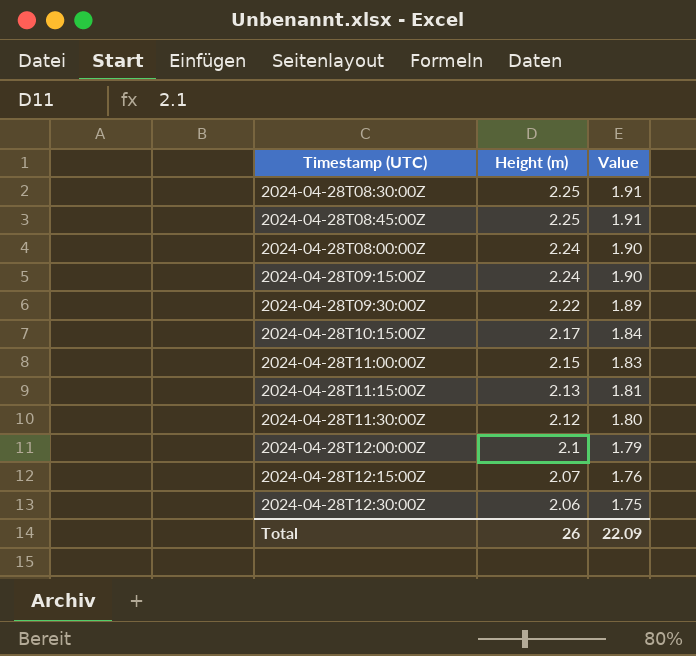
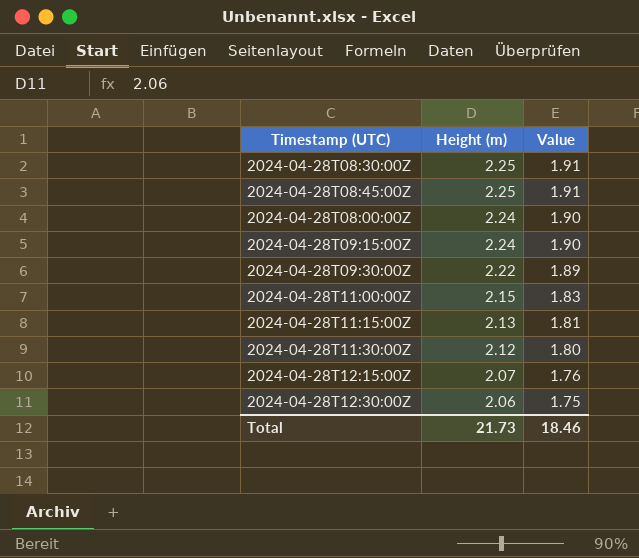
row 2024-04-28T10:15:00Z: 2.17 | 1.84 -> none
row 2024-04-28T12:00:00Z: 2.1 | 1.79 -> none
Total | Height (m): 26 -> 21.73
Total | Value: 22.09 -> 18.46

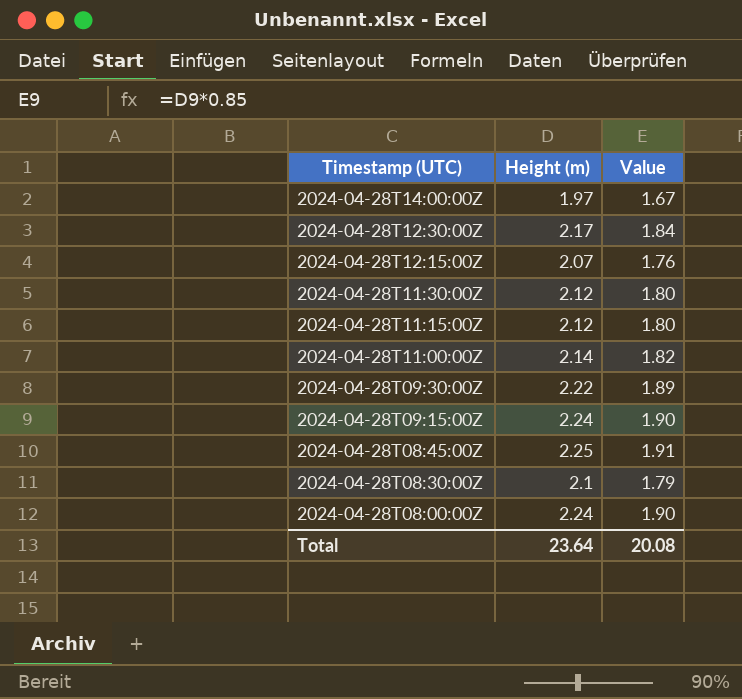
row order: Height (m) descending -> Timestamp (UTC) descending
row 2024-04-28T14:00:00Z: none -> 1.97 | 1.67
2024-04-28T12:30:00Z | Height (m): 2.06 -> 2.17
2024-04-28T12:30:00Z | Value: 1.75 -> 1.84
2024-04-28T11:15:00Z | Height (m): 2.13 -> 2.12
2024-04-28T11:15:00Z | Value: 1.81 -> 1.80
2024-04-28T11:00:00Z | Height (m): 2.15 -> 2.14
2024-04-28T11:00:00Z | Value: 1.83 -> 1.82
2024-04-28T08:30:00Z | Height (m): 2.25 -> 2.1
2024-04-28T08:30:00Z | Value: 1.91 -> 1.79
Total | Height (m): 21.73 -> 23.64
Total | Value: 18.46 -> 20.08

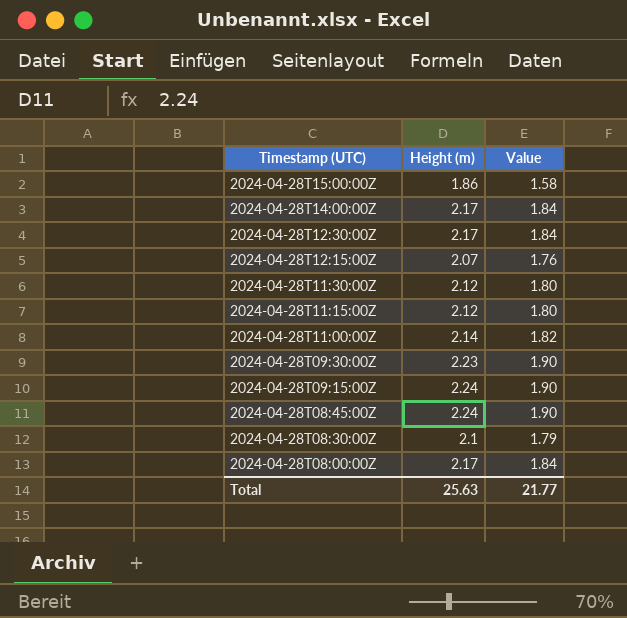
row 2024-04-28T15:00:00Z: none -> 1.86 | 1.58
2024-04-28T14:00:00Z | Height (m): 1.97 -> 2.17
2024-04-28T14:00:00Z | Value: 1.67 -> 1.84
2024-04-28T09:30:00Z | Height (m): 2.22 -> 2.23
2024-04-28T09:30:00Z | Value: 1.89 -> 1.90
2024-04-28T08:45:00Z | Height (m): 2.25 -> 2.24
2024-04-28T08:45:00Z | Value: 1.91 -> 1.90
2024-04-28T08:00:00Z | Height (m): 2.24 -> 2.17
2024-04-28T08:00:00Z | Value: 1.90 -> 1.84
Total | Height (m): 23.64 -> 25.63
Total | Value: 20.08 -> 21.77

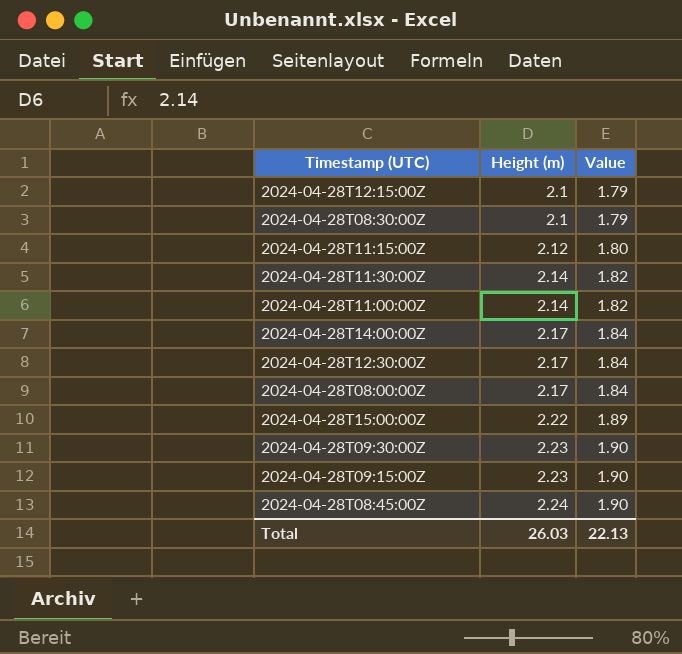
row order: Timestamp (UTC) descending -> Height (m) ascending
2024-04-28T12:15:00Z | Height (m): 2.07 -> 2.1
2024-04-28T12:15:00Z | Value: 1.76 -> 1.79
2024-04-28T11:30:00Z | Height (m): 2.12 -> 2.14
2024-04-28T11:30:00Z | Value: 1.80 -> 1.82
2024-04-28T15:00:00Z | Height (m): 1.86 -> 2.22
2024-04-28T15:00:00Z | Value: 1.58 -> 1.89
2024-04-28T09:15:00Z | Height (m): 2.24 -> 2.23
Total | Height (m): 25.63 -> 26.03
Total | Value: 21.77 -> 22.13

